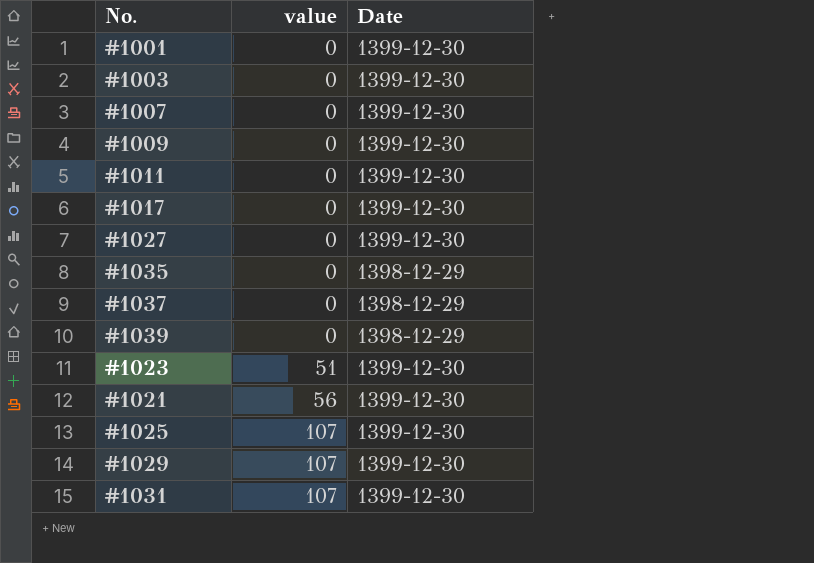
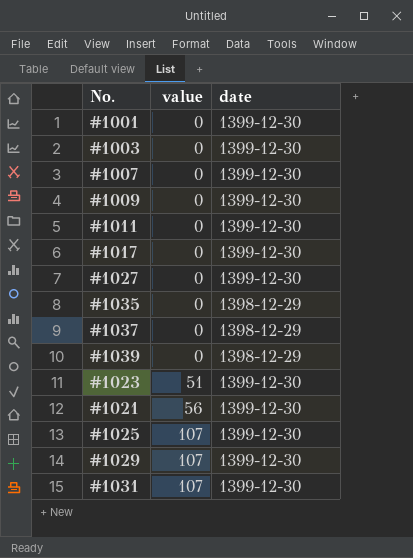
column name: Date -> date

